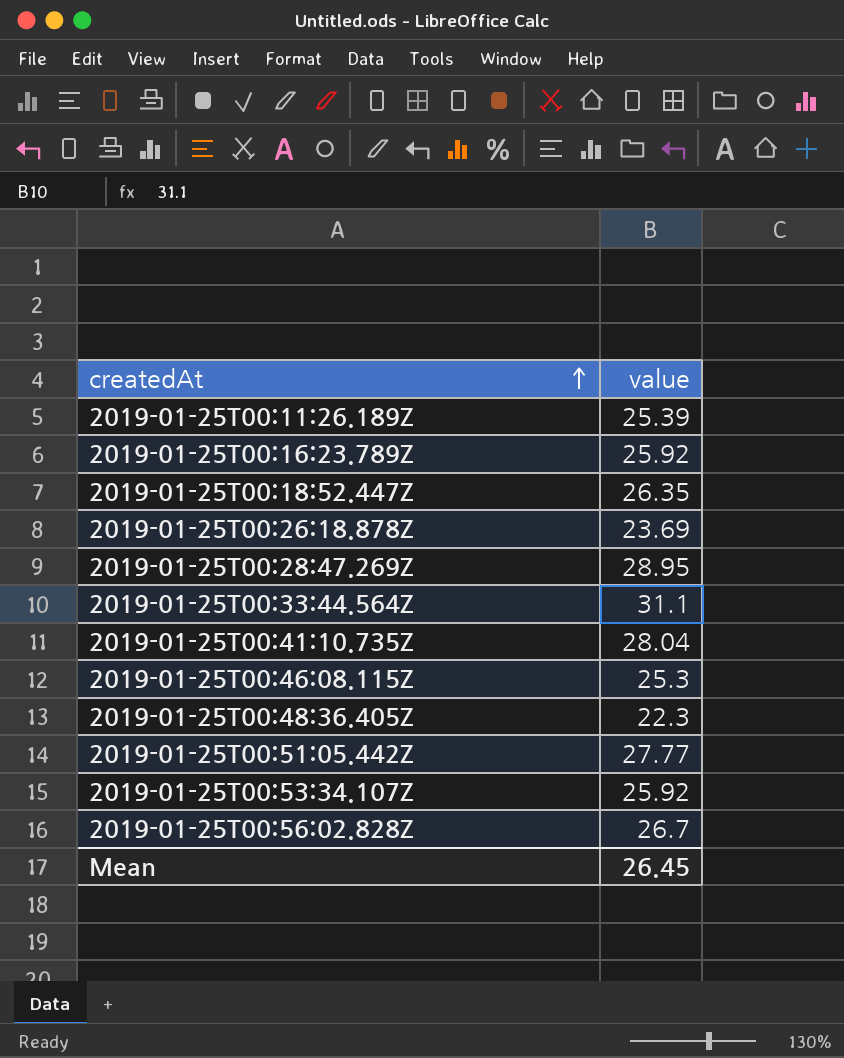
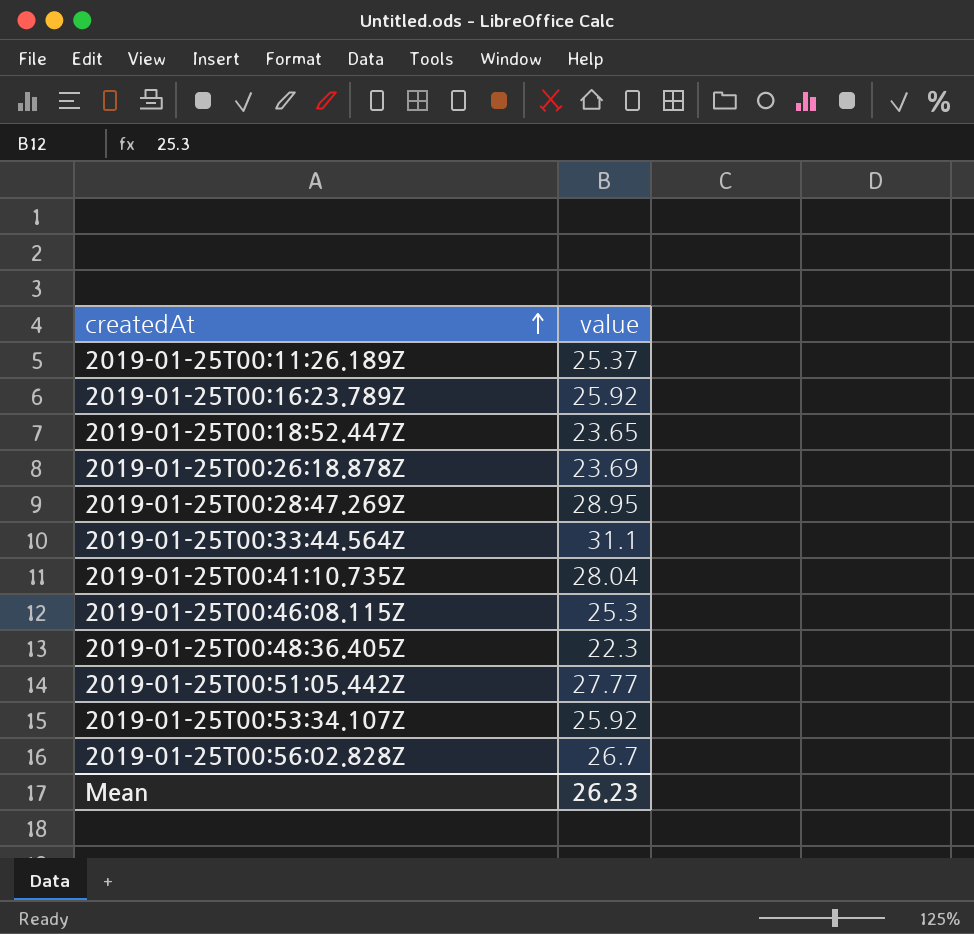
2019-01-25T00:11:26.189Z | value: 25.39 -> 25.37
2019-01-25T00:18:52.447Z | value: 26.35 -> 23.65
Mean | value: 26.45 -> 26.23

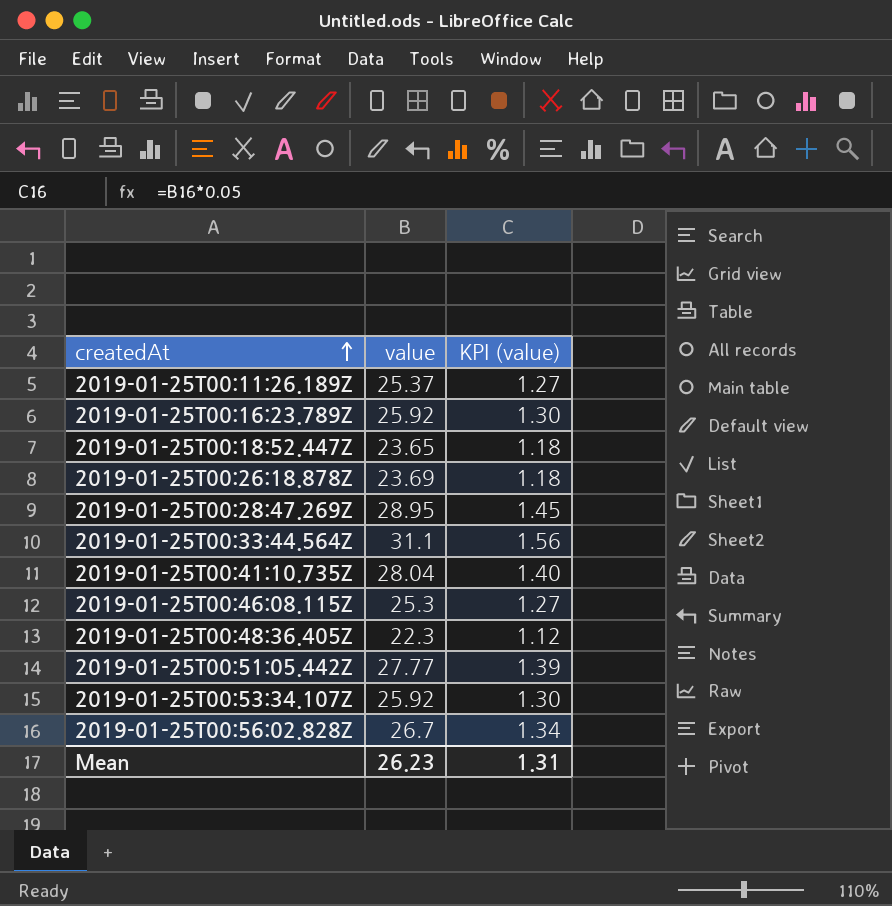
column KPI (value) | formula: none -> [value] * 0.05

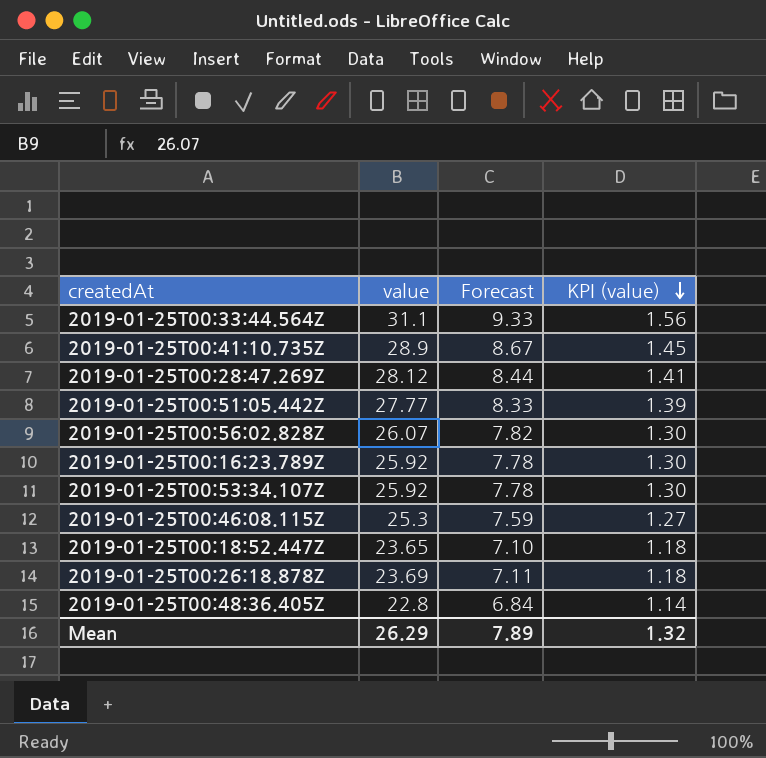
row order: createdAt ascending -> KPI (value) descending
column Forecast | formula: none -> [value] * 0.3
row 2019-01-25T00:11:26.189Z: 25.37 | 1.27 -> none
2019-01-25T00:41:10.735Z | value: 28.04 -> 28.9
2019-01-25T00:41:10.735Z | KPI (value): 1.40 -> 1.45
2019-01-25T00:28:47.269Z | value: 28.95 -> 28.12
2019-01-25T00:28:47.269Z | KPI (value): 1.45 -> 1.41
2019-01-25T00:56:02.828Z | value: 26.7 -> 26.07
2019-01-25T00:56:02.828Z | KPI (value): 1.34 -> 1.30
2019-01-25T00:48:36.405Z | value: 22.3 -> 22.8
2019-01-25T00:48:36.405Z | KPI (value): 1.12 -> 1.14
Mean | value: 26.23 -> 26.29
Mean | KPI (value): 1.31 -> 1.32

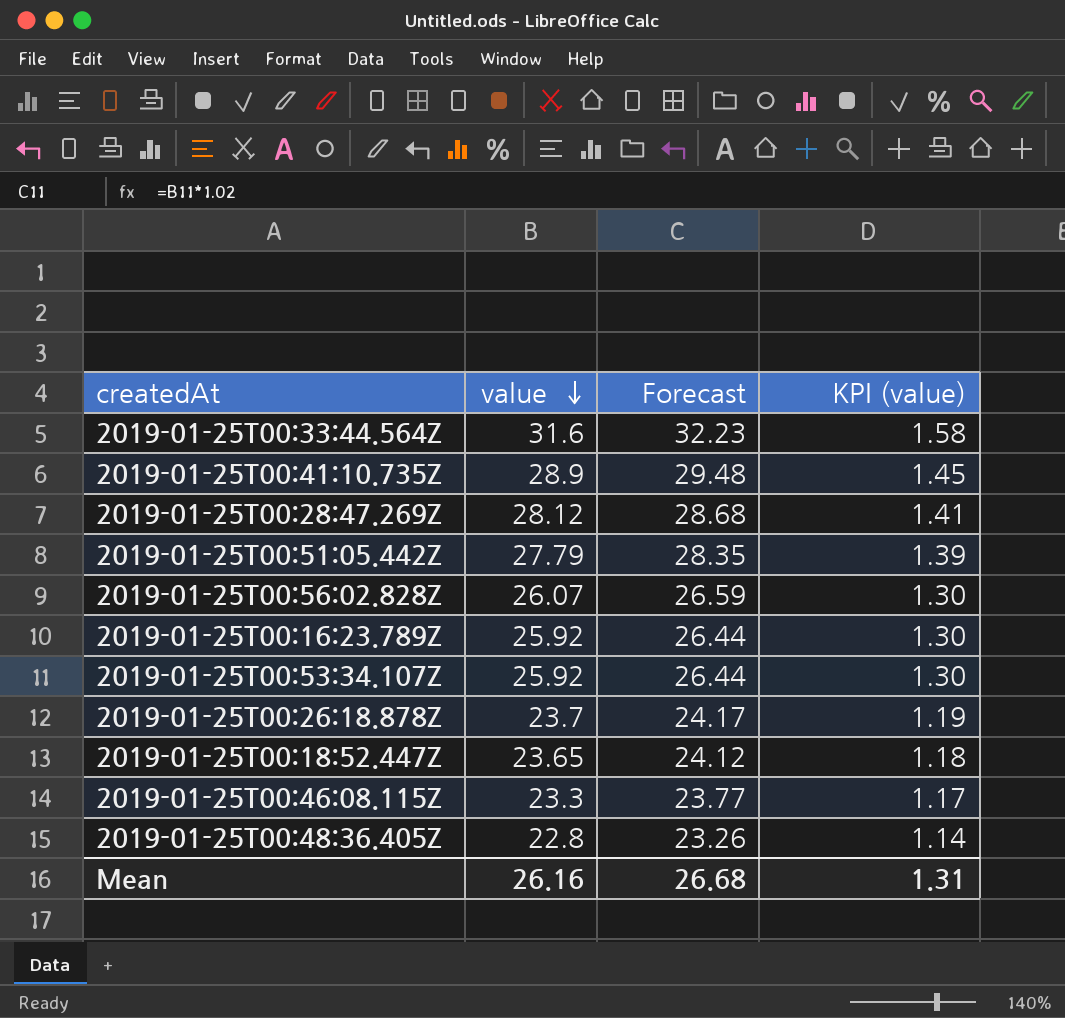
row order: KPI (value) descending -> value descending
column Forecast | formula: [value] * 0.3 -> [value] * 1.02
2019-01-25T00:33:44.564Z | value: 31.1 -> 31.6
2019-01-25T00:33:44.564Z | KPI (value): 1.56 -> 1.58
2019-01-25T00:51:05.442Z | value: 27.77 -> 27.79
2019-01-25T00:26:18.878Z | value: 23.69 -> 23.7
2019-01-25T00:26:18.878Z | KPI (value): 1.18 -> 1.19
2019-01-25T00:46:08.115Z | value: 25.3 -> 23.3
2019-01-25T00:46:08.115Z | KPI (value): 1.27 -> 1.17
Mean | value: 26.29 -> 26.16
Mean | Forecast: 7.89 -> 26.68
Mean | KPI (value): 1.32 -> 1.31

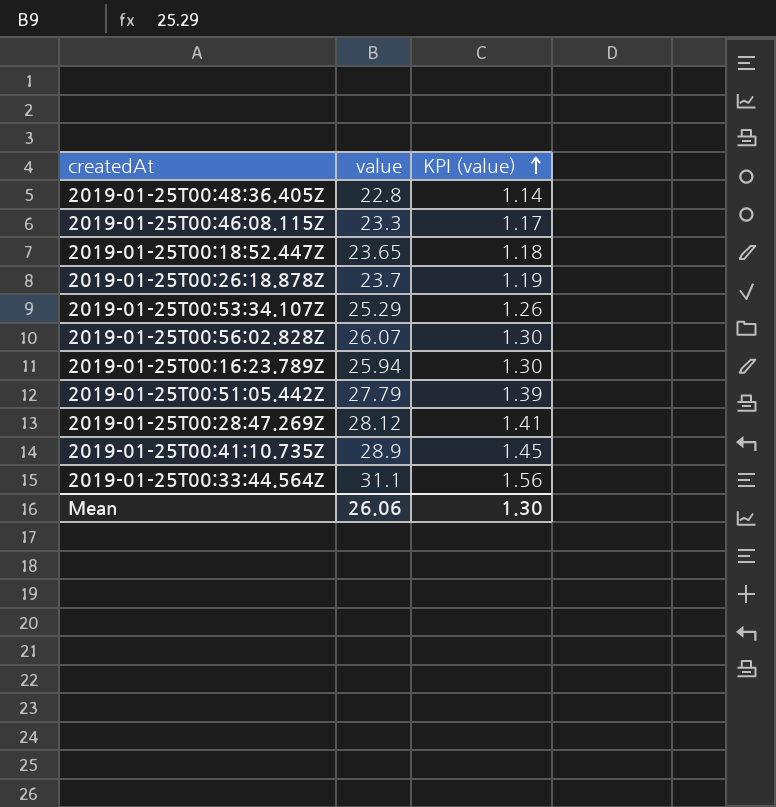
row order: value descending -> KPI (value) ascending
column Forecast | formula: [value] * 1.02 -> none
2019-01-25T00:53:34.107Z | value: 25.92 -> 25.29
2019-01-25T00:53:34.107Z | KPI (value): 1.30 -> 1.26
2019-01-25T00:16:23.789Z | value: 25.92 -> 25.94
2019-01-25T00:33:44.564Z | value: 31.6 -> 31.1
2019-01-25T00:33:44.564Z | KPI (value): 1.58 -> 1.56
Mean | value: 26.16 -> 26.06
Mean | KPI (value): 1.31 -> 1.30

